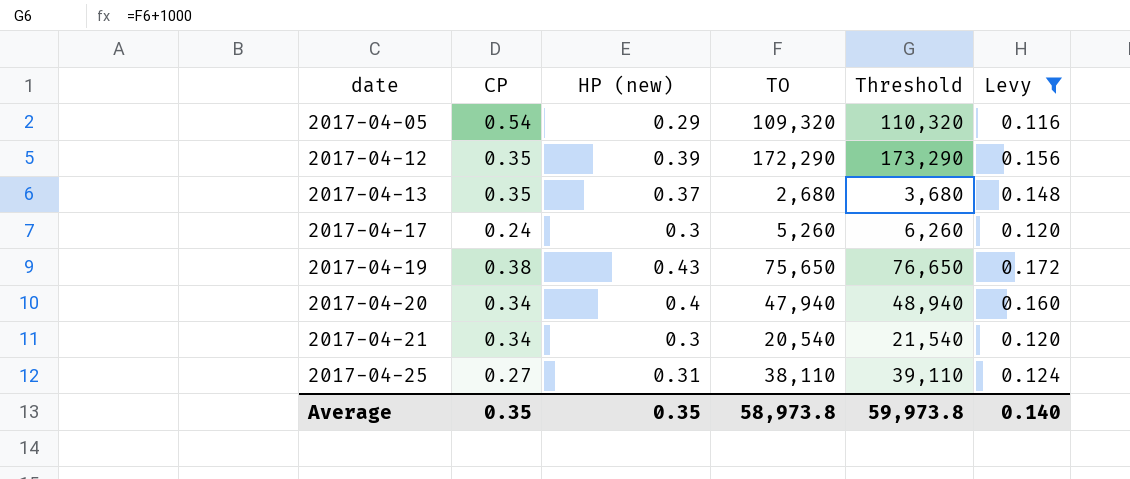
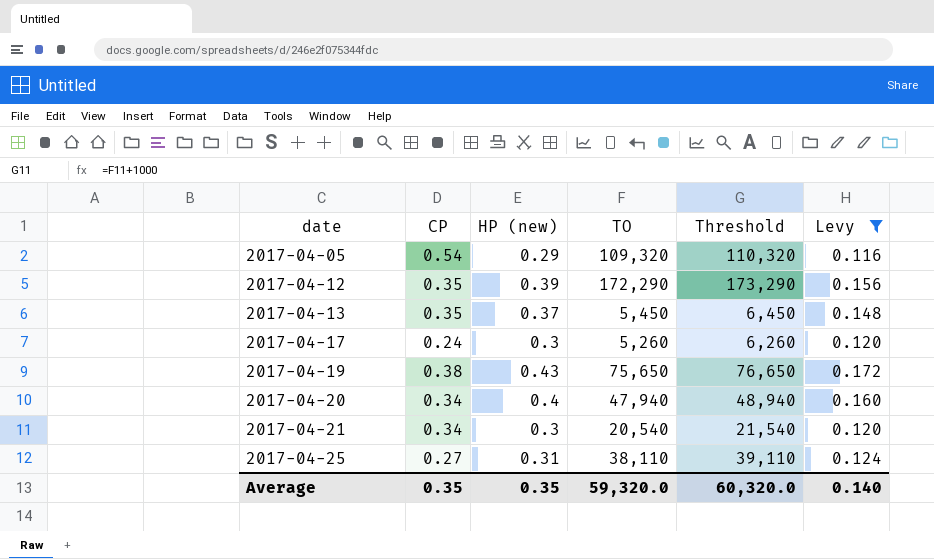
2017-04-13 | TO: 2,680 -> 5,450
2017-04-13 | Threshold: 3,680 -> 6,450
Average | TO: 58,973.8 -> 59,320.0
Average | Threshold: 59,973.8 -> 60,320.0

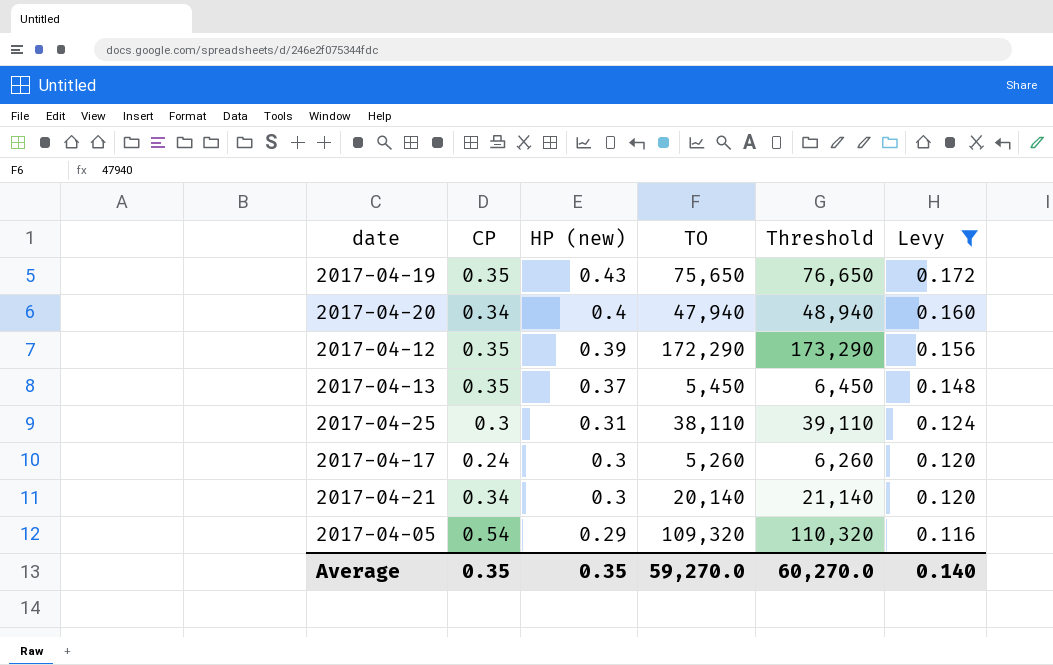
row order: date ascending -> HP (new) descending
2017-04-19 | CP: 0.38 -> 0.35
2017-04-25 | CP: 0.27 -> 0.3
2017-04-21 | TO: 20,540 -> 20,140
2017-04-21 | Threshold: 21,540 -> 21,140
Average | TO: 59,320.0 -> 59,270.0
Average | Threshold: 60,320.0 -> 60,270.0

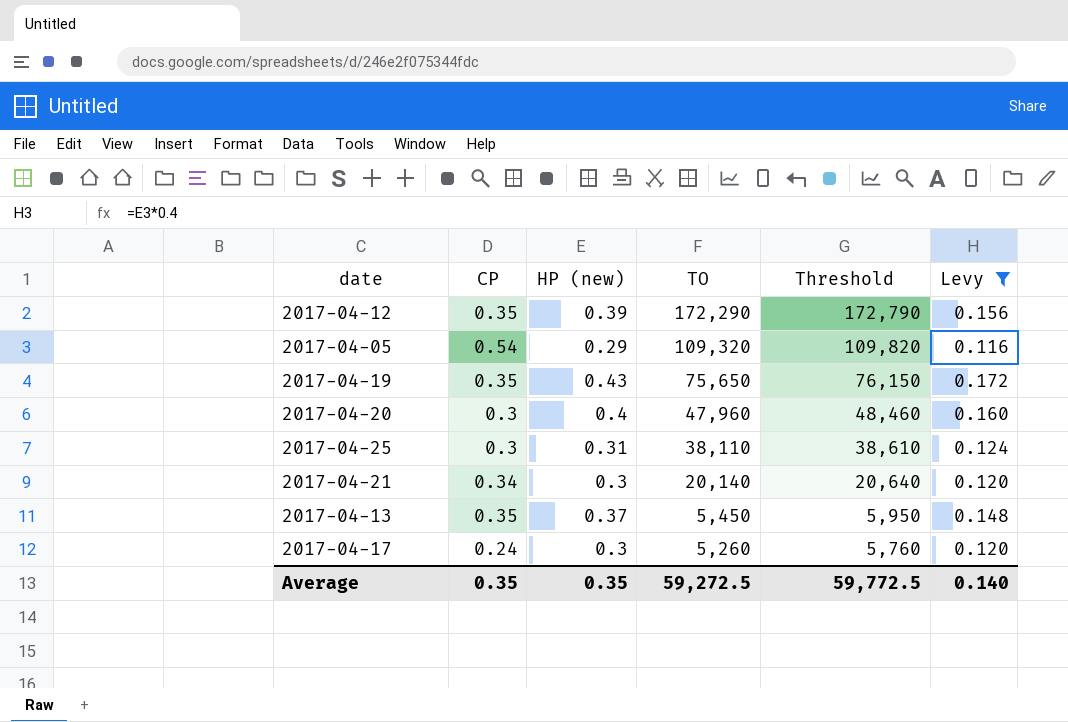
row order: HP (new) descending -> TO descending
column Threshold | formula: [TO] + 1000 -> [TO] + 500
2017-04-20 | CP: 0.34 -> 0.3
2017-04-20 | TO: 47,940 -> 47,960
Average | TO: 59,270.0 -> 59,272.5
Average | Threshold: 60,270.0 -> 59,772.5

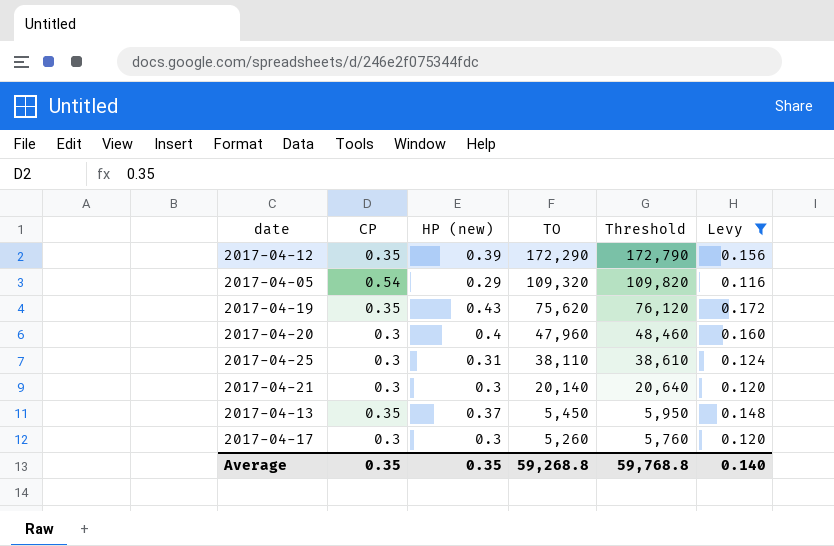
2017-04-19 | TO: 75,650 -> 75,620
2017-04-19 | Threshold: 76,150 -> 76,120
2017-04-21 | CP: 0.34 -> 0.3
2017-04-17 | CP: 0.24 -> 0.3
Average | TO: 59,272.5 -> 59,268.8
Average | Threshold: 59,772.5 -> 59,768.8

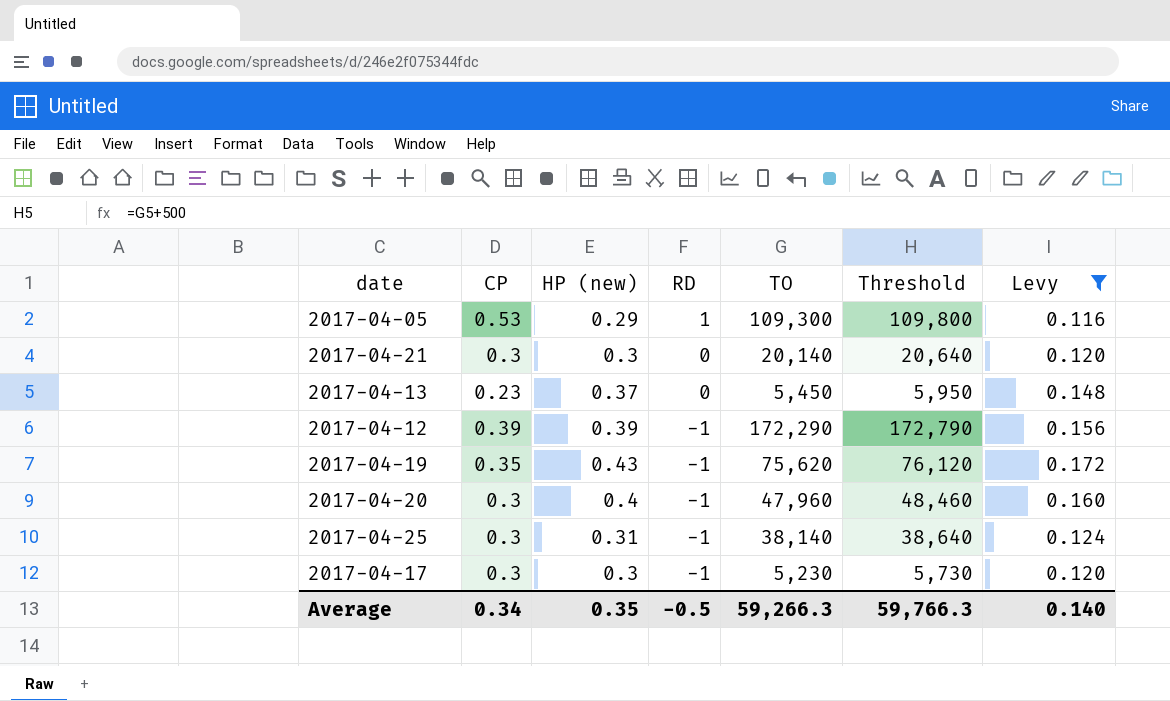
row order: TO descending -> RD descending
column RD | position: none -> 4
2017-04-05 | CP: 0.54 -> 0.53
2017-04-05 | TO: 109,320 -> 109,300
2017-04-05 | Threshold: 109,820 -> 109,800
2017-04-13 | CP: 0.35 -> 0.23
2017-04-12 | CP: 0.35 -> 0.39
2017-04-25 | TO: 38,110 -> 38,140
2017-04-25 | Threshold: 38,610 -> 38,640
2017-04-17 | TO: 5,260 -> 5,230
2017-04-17 | Threshold: 5,760 -> 5,730
Average | CP: 0.35 -> 0.34
Average | TO: 59,268.8 -> 59,266.3
Average | Threshold: 59,768.8 -> 59,766.3

